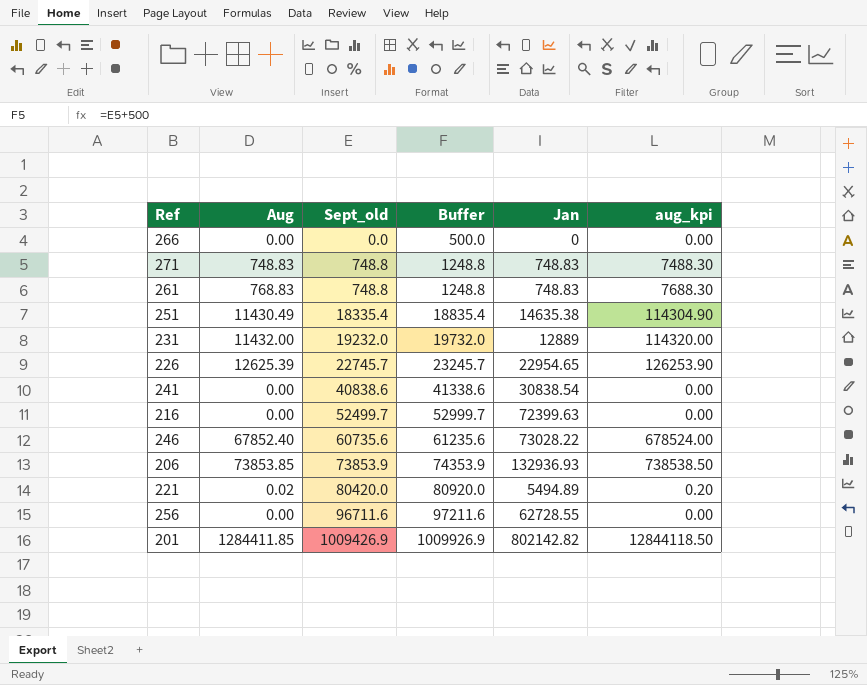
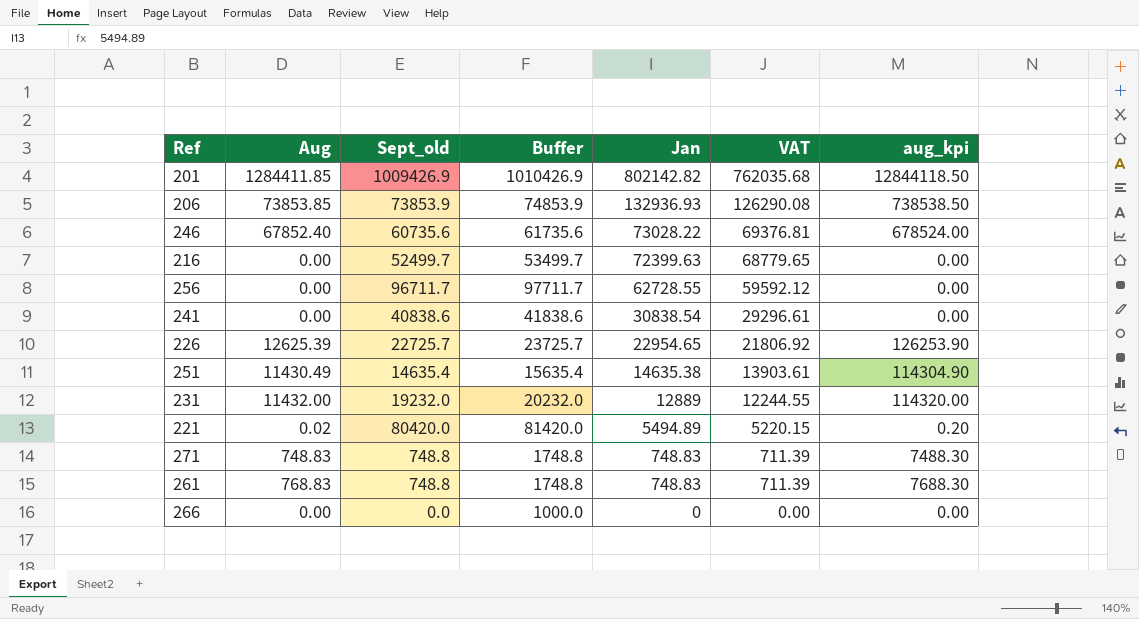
row order: Sept_old ascending -> Jan descending
column Buffer | formula: [Sept_old] + 500 -> [Sept_old] + 1000
column VAT | formula: none -> [Jan] * 0.95
256 | Sept_old: 96711.6 -> 96711.7
226 | Sept_old: 22745.7 -> 22725.7
251 | Sept_old: 18335.4 -> 14635.4

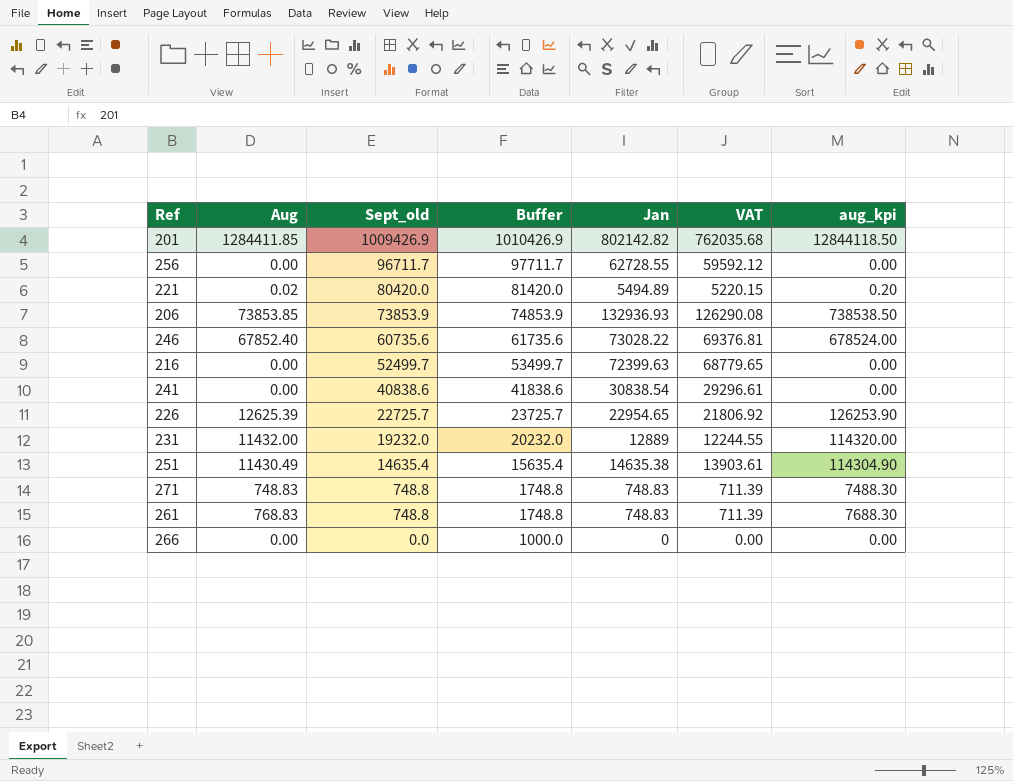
row order: Jan descending -> Sept_old descending

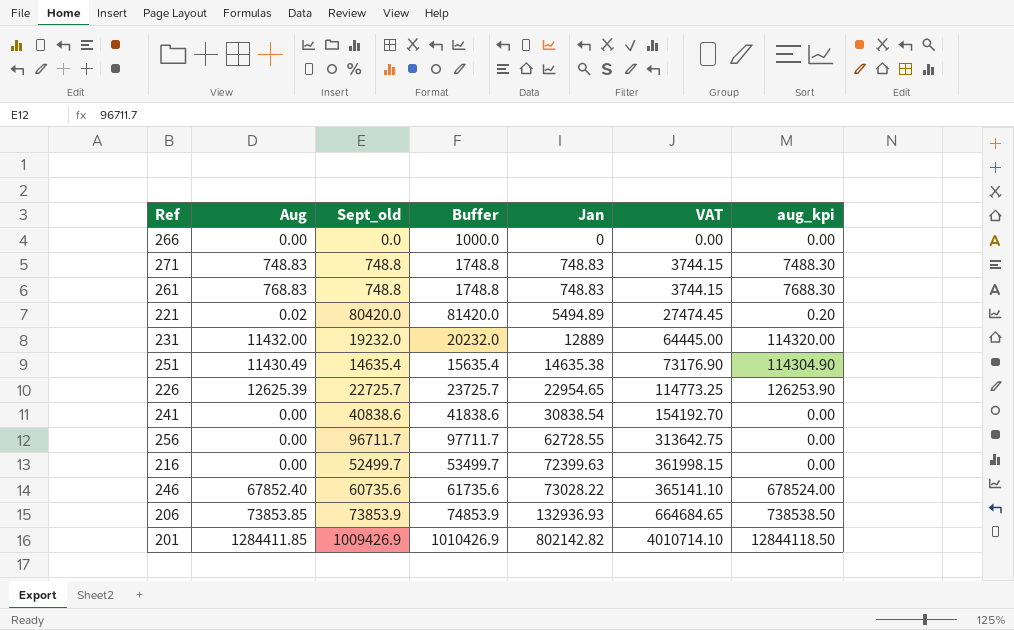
row order: Sept_old descending -> Jan ascending
column VAT | formula: [Jan] * 0.95 -> [Jan] * 5

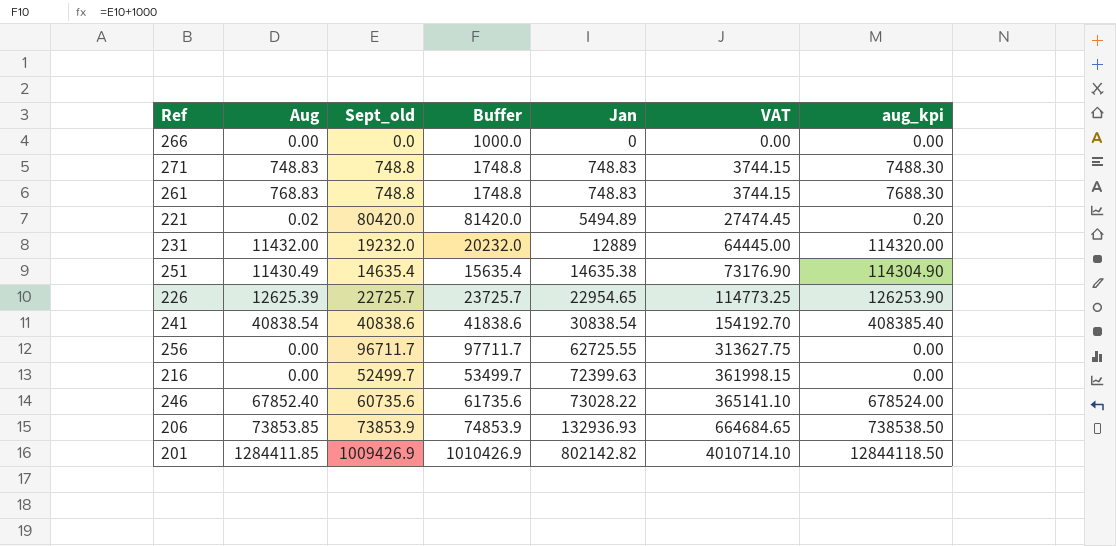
241 | Aug: 0.00 -> 40838.54
241 | aug_kpi: 0.00 -> 408385.40
256 | Jan: 62728.55 -> 62725.55
256 | VAT: 313642.75 -> 313627.75

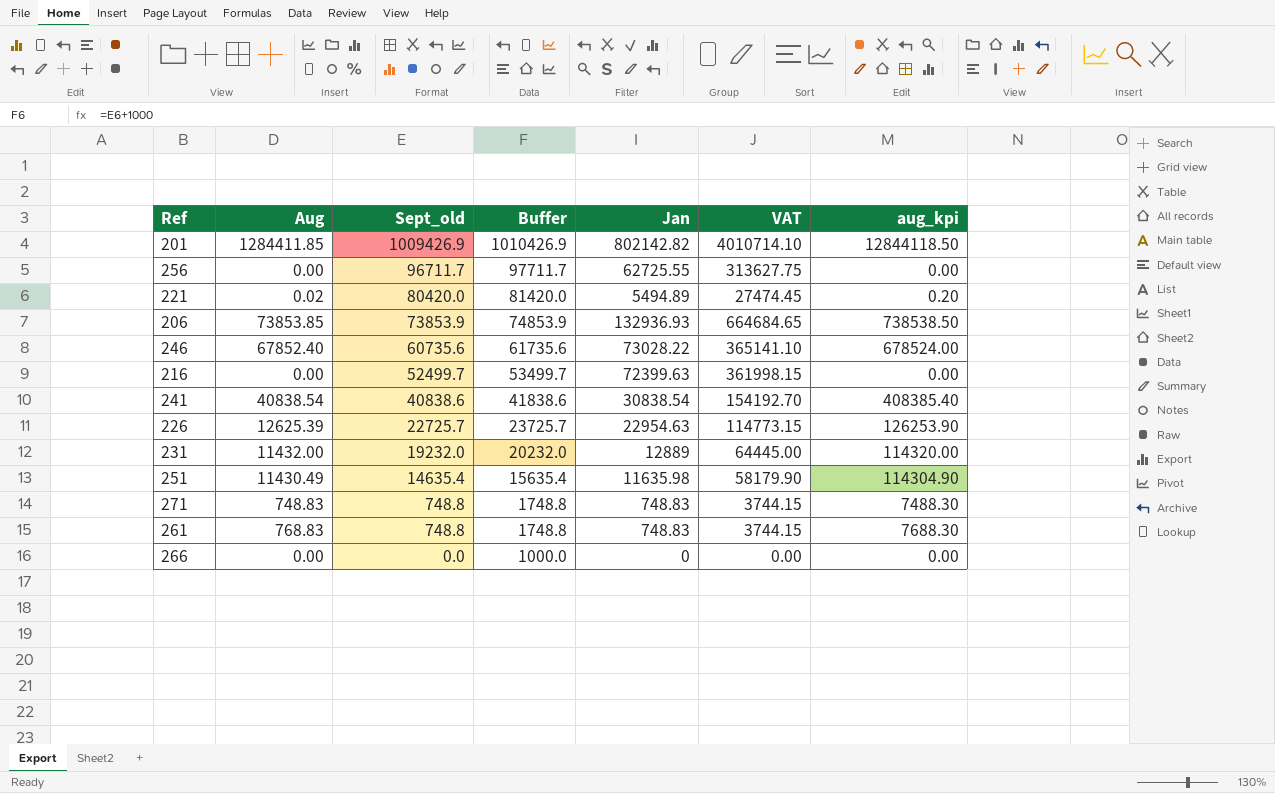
row order: Jan ascending -> Sept_old descending
226 | Jan: 22954.65 -> 22954.63
226 | VAT: 114773.25 -> 114773.15
251 | Jan: 14635.38 -> 11635.98
251 | VAT: 73176.90 -> 58179.90

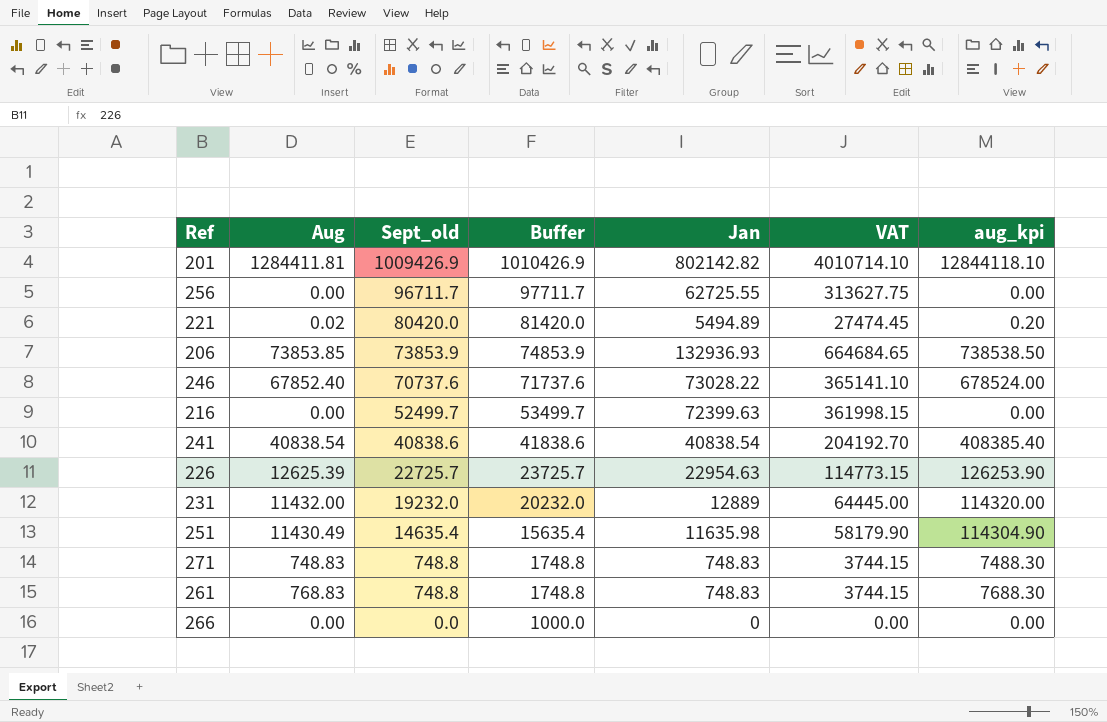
201 | Aug: 1284411.85 -> 1284411.81
201 | aug_kpi: 12844118.50 -> 12844118.10
246 | Sept_old: 60735.6 -> 70737.6
246 | Buffer: 61735.6 -> 71737.6
241 | Jan: 30838.54 -> 40838.54
241 | VAT: 154192.70 -> 204192.70

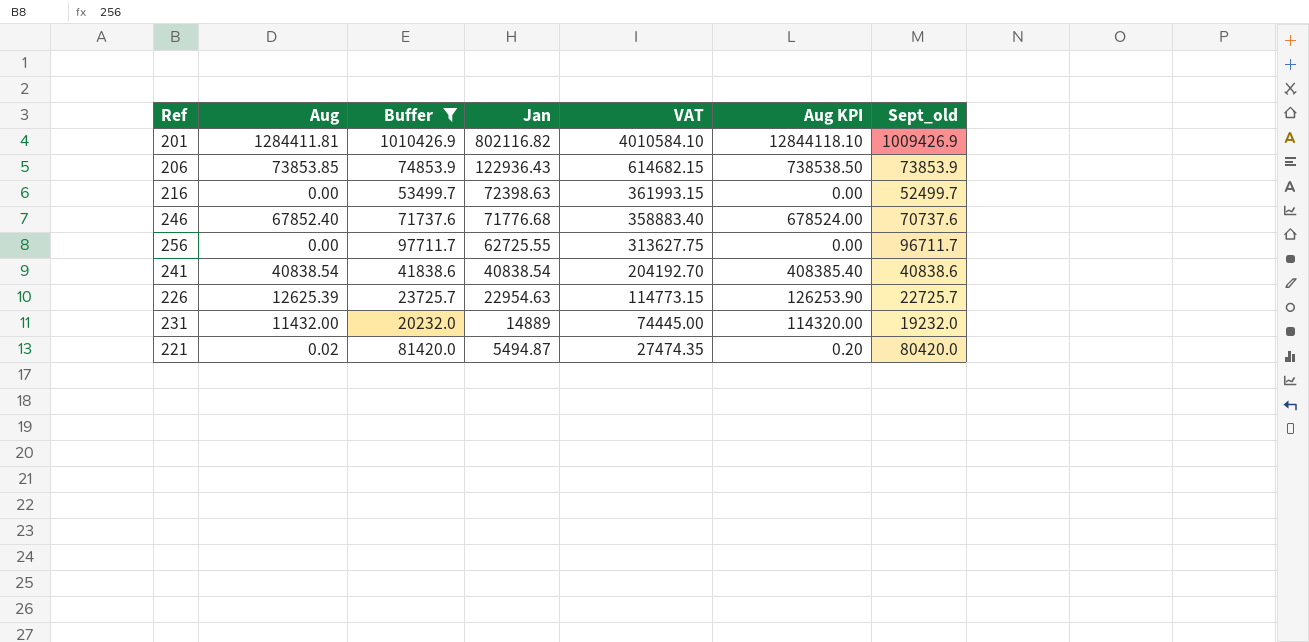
filter: none -> Buffer >= 20232.0
row order: Sept_old descending -> Jan descending
column name: aug_kpi -> Aug KPI
column Sept_old | position: 3 -> 7
201 | Jan: 802142.82 -> 802116.82
201 | VAT: 4010714.10 -> 4010584.10
206 | Jan: 132936.93 -> 122936.43
206 | VAT: 664684.65 -> 614682.15
216 | Jan: 72399.63 -> 72398.63
216 | VAT: 361998.15 -> 361993.15
246 | Jan: 73028.22 -> 71776.68
246 | VAT: 365141.10 -> 358883.40
231 | Jan: 12889 -> 14889
231 | VAT: 64445.00 -> 74445.00
221 | Jan: 5494.89 -> 5494.87
221 | VAT: 27474.45 -> 27474.35

